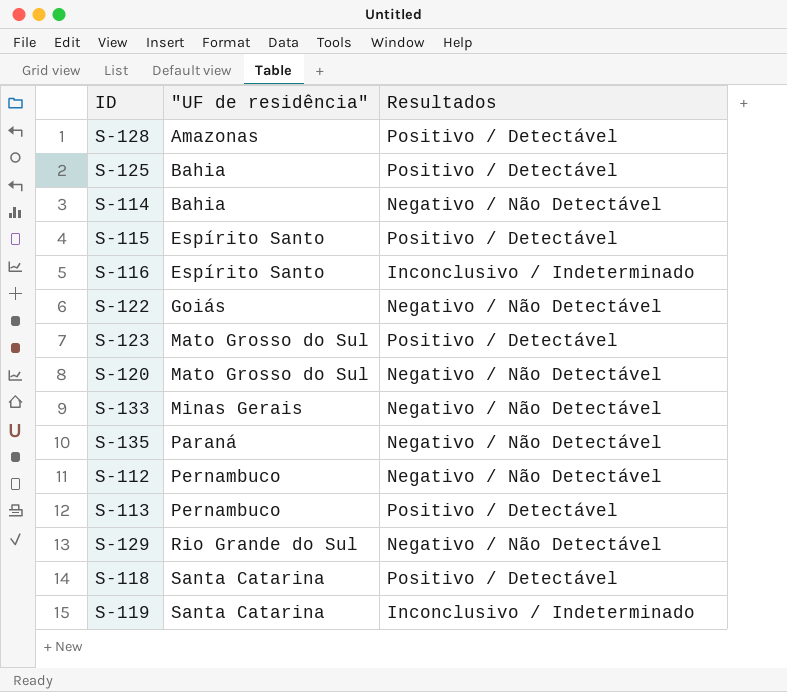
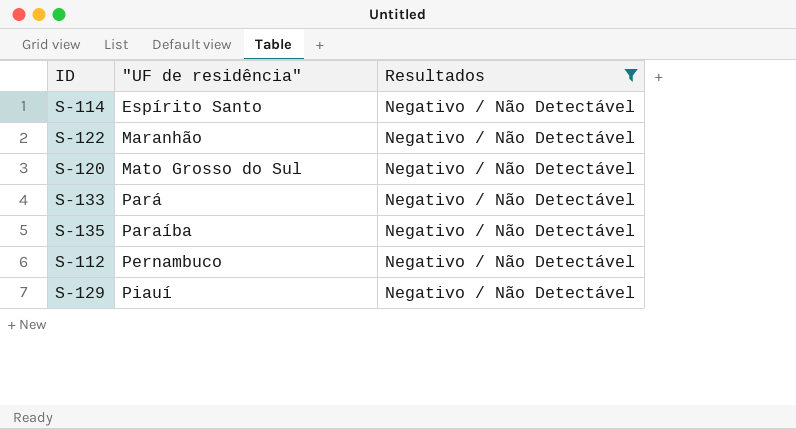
filter: none -> Resultados = Negativo / Não Detectável
S-114 | "UF de residência": Bahia -> Espírito Santo
S-122 | "UF de residência": Goiás -> Maranhão
S-133 | "UF de residência": Minas Gerais -> Pará
S-135 | "UF de residência": Paraná -> Paraíba
S-129 | "UF de residência": Rio Grande do Sul -> Piauí

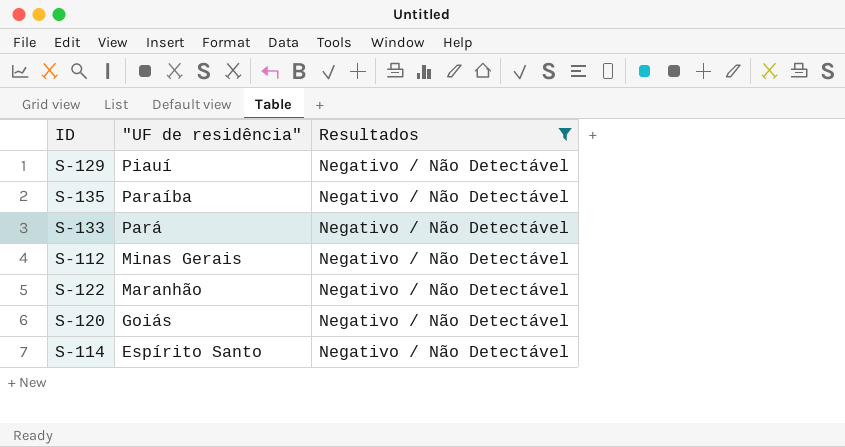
row order: "UF de residência" ascending -> "UF de residência" descending
S-112 | "UF de residência": Pernambuco -> Minas Gerais
S-120 | "UF de residência": Mato Grosso do Sul -> Goiás

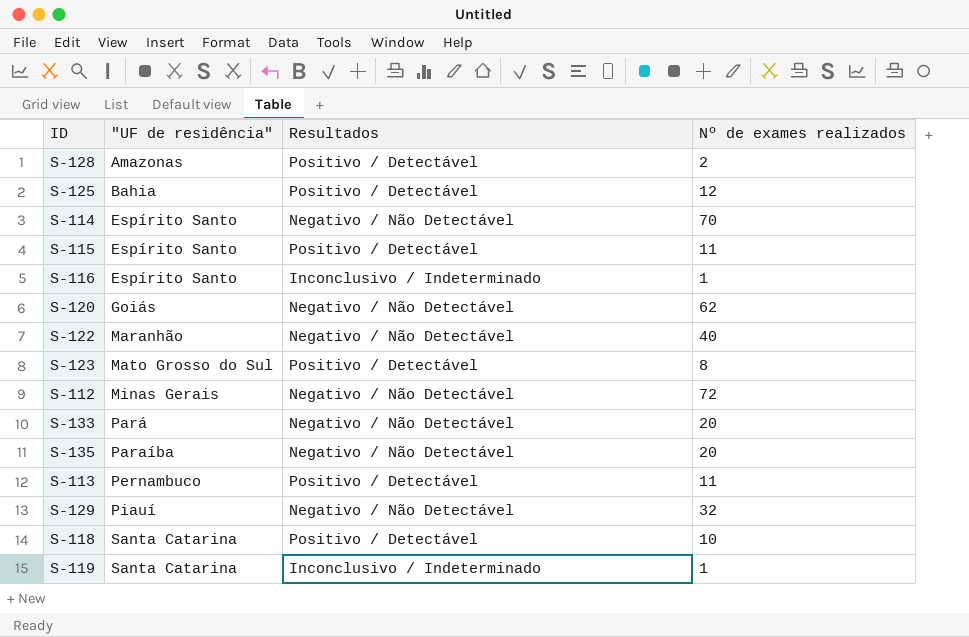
filter: Resultados = Negativo / Não Detectável -> none
row order: "UF de residência" descending -> "UF de residência" ascending
column Nº de exames realizados | position: none -> 4

